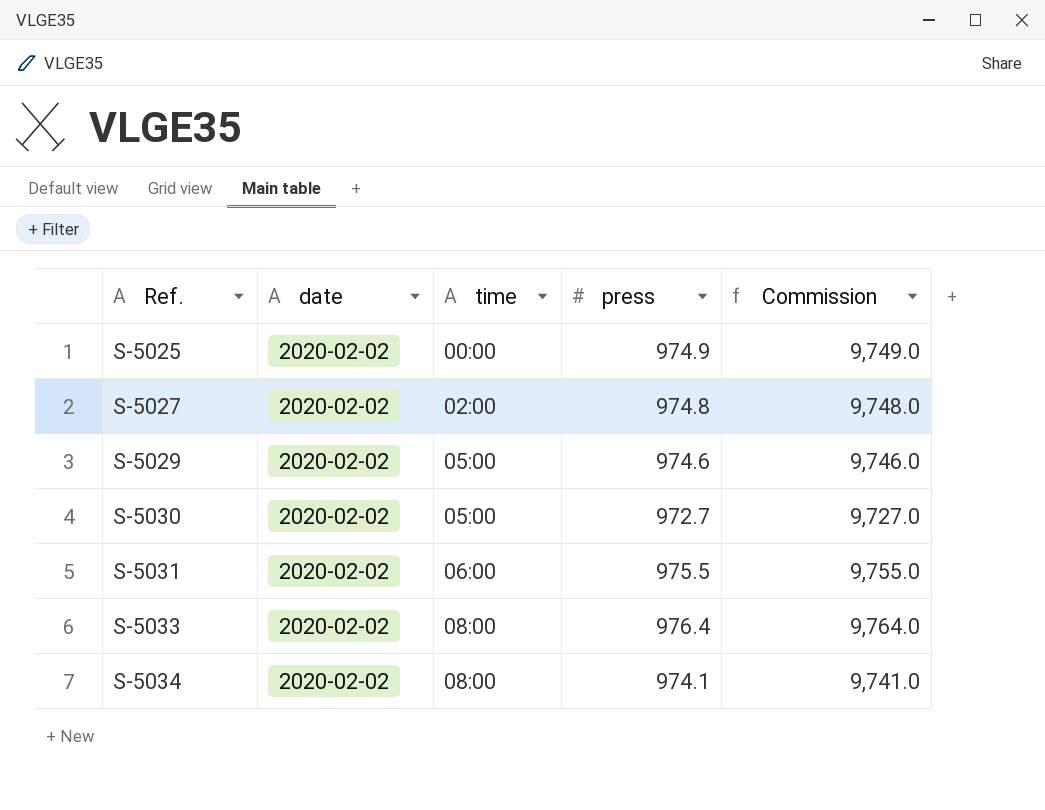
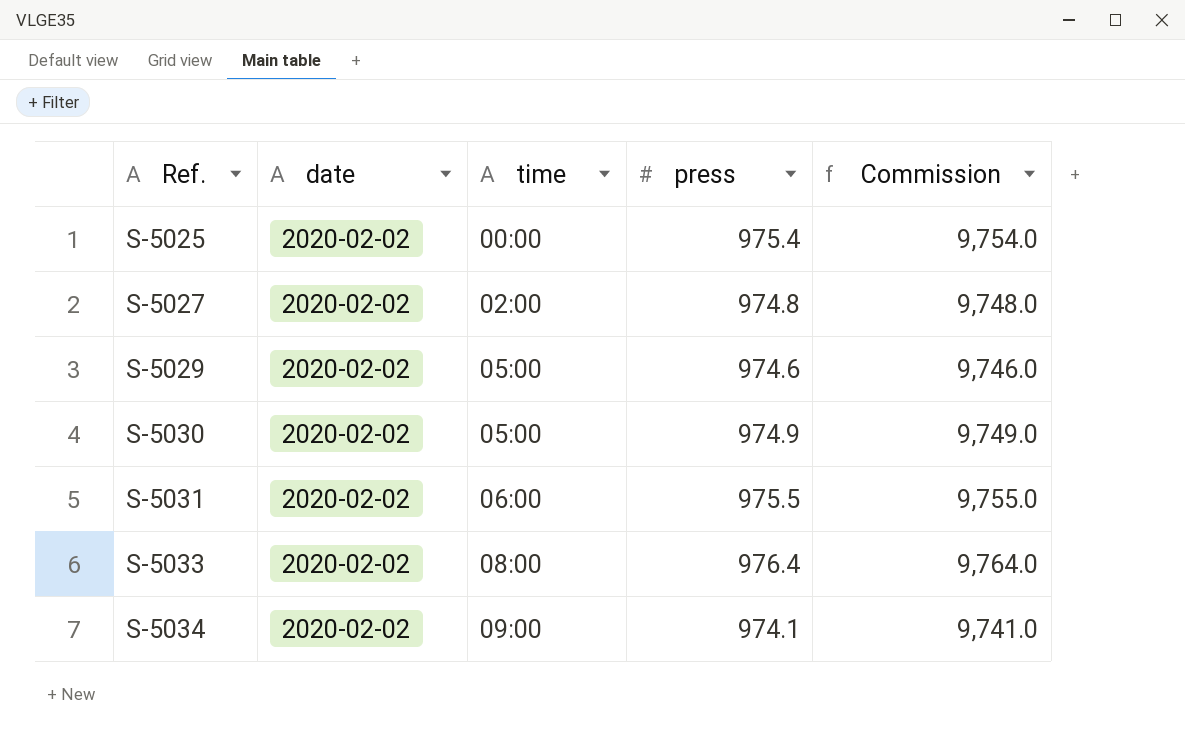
S-5025 | press: 974.9 -> 975.4
S-5025 | Commission: 9,749.0 -> 9,754.0
S-5030 | press: 972.7 -> 974.9
S-5030 | Commission: 9,727.0 -> 9,749.0
S-5034 | time: 08:00 -> 09:00

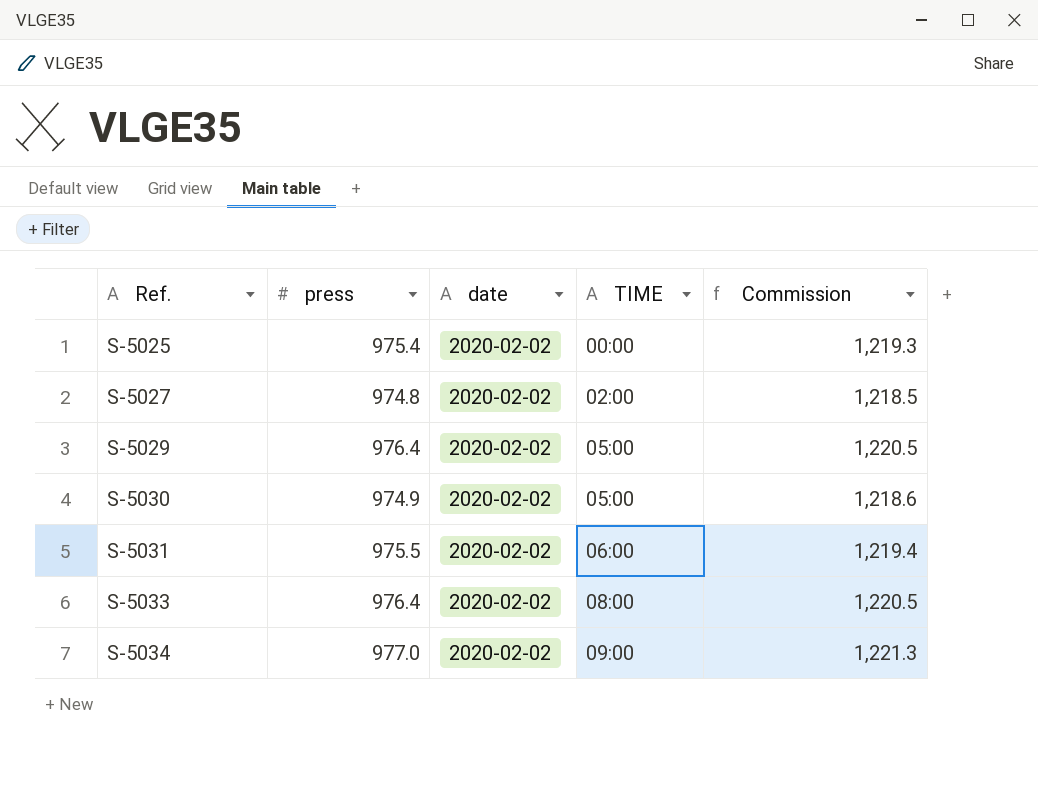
column press | position: 4 -> 2
column name: time -> TIME
column Commission | formula: [press] * 10 -> [press] * 1.25
S-5029 | press: 974.6 -> 976.4
S-5034 | press: 974.1 -> 977.0

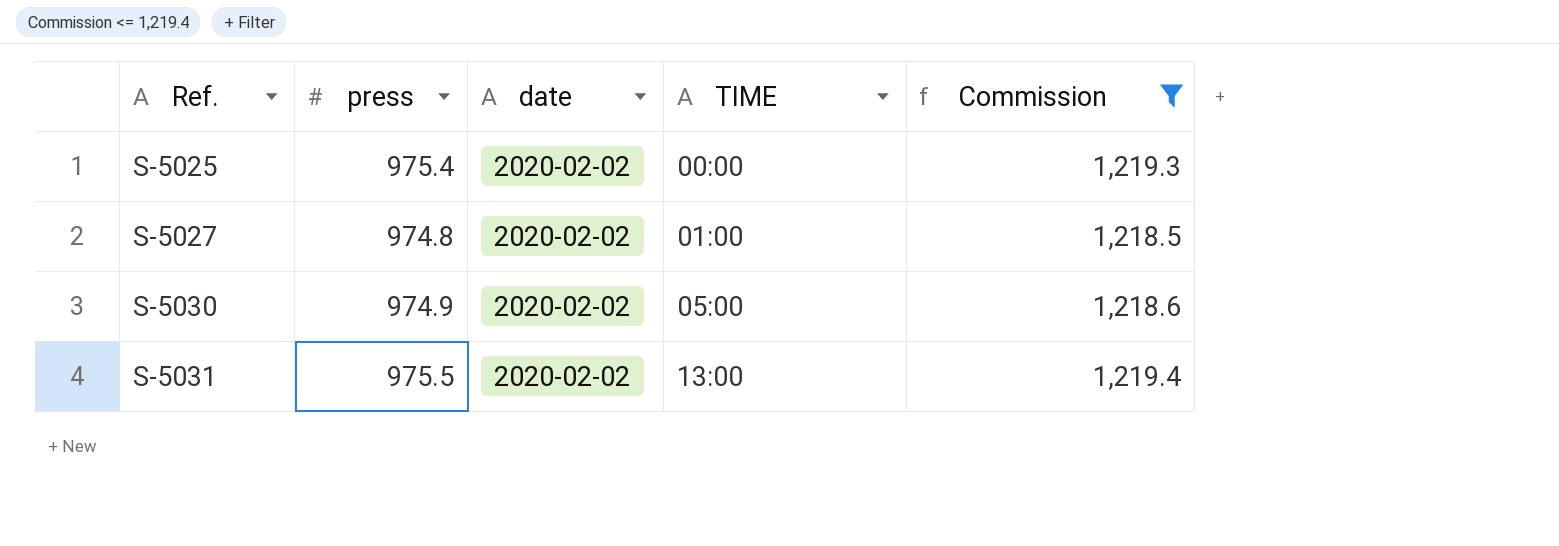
filter: none -> Commission <= 1,219.4
S-5027 | TIME: 02:00 -> 01:00
S-5031 | TIME: 06:00 -> 13:00

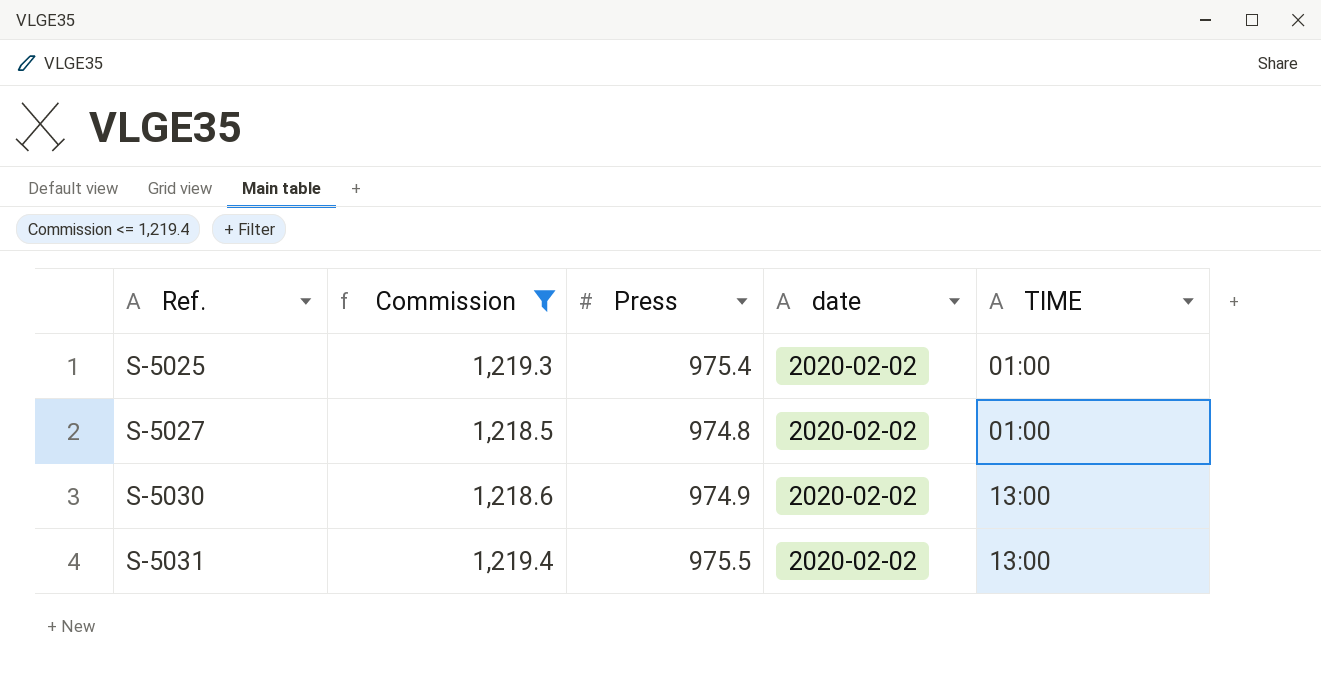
column Commission | position: 5 -> 2
column name: press -> Press
S-5025 | TIME: 00:00 -> 01:00
S-5030 | TIME: 05:00 -> 13:00

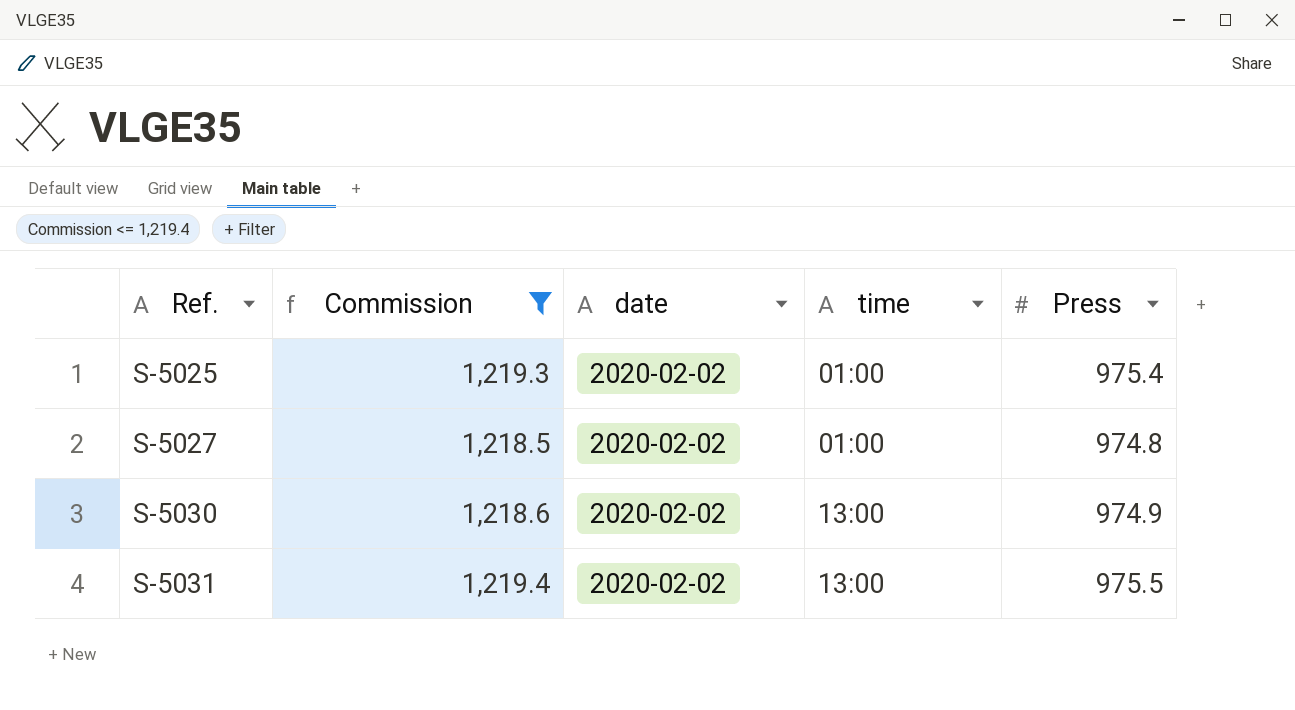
column name: TIME -> time
column Press | position: 3 -> 5

